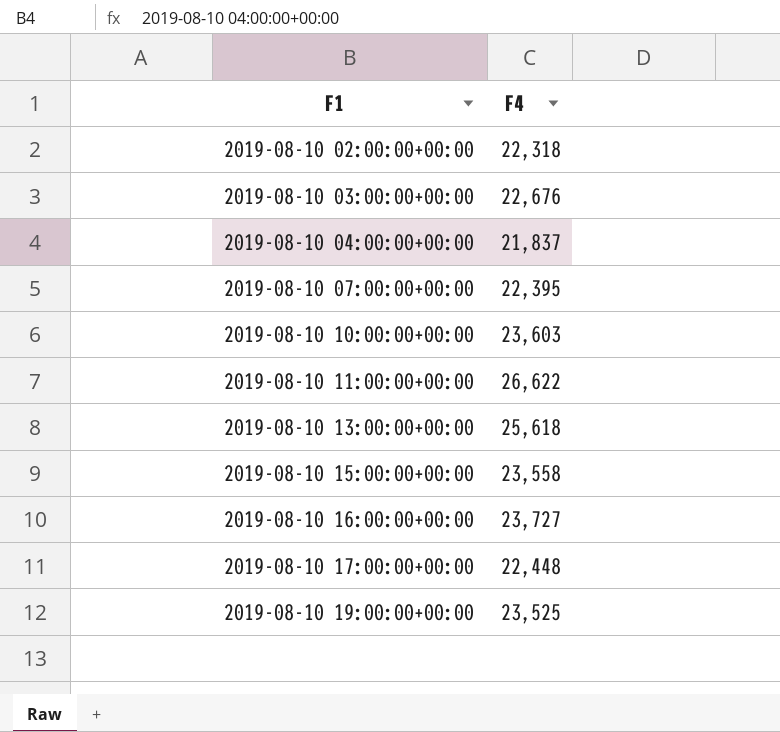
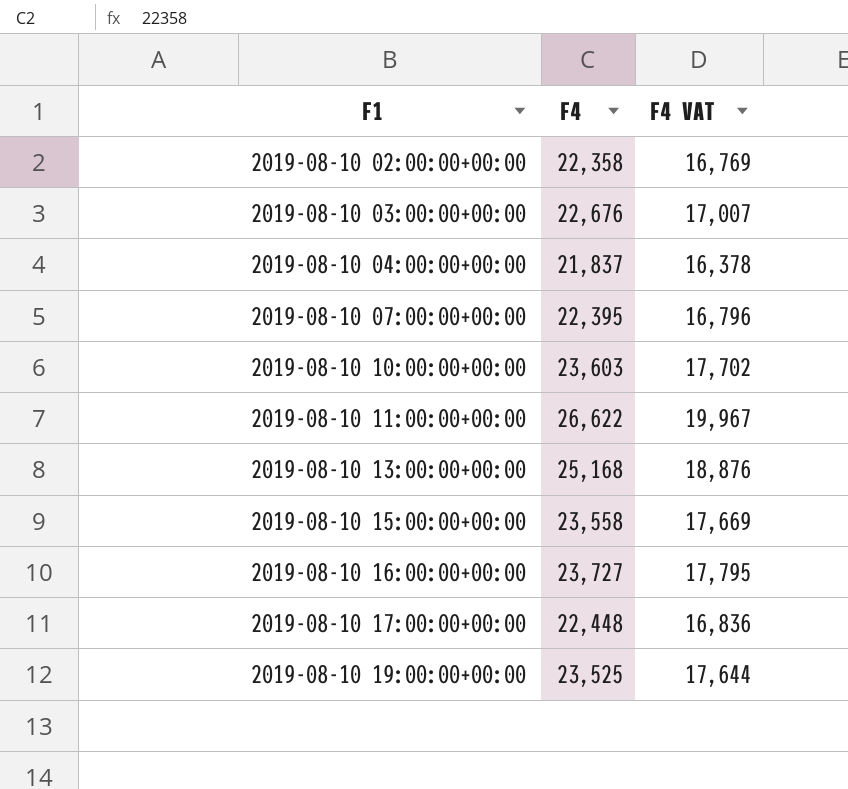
column F4 VAT | formula: none -> [F4] * 0.75
2019-08-10 02:00:00+00:00 | F4: 22,318 -> 22,358
2019-08-10 13:00:00+00:00 | F4: 25,618 -> 25,168

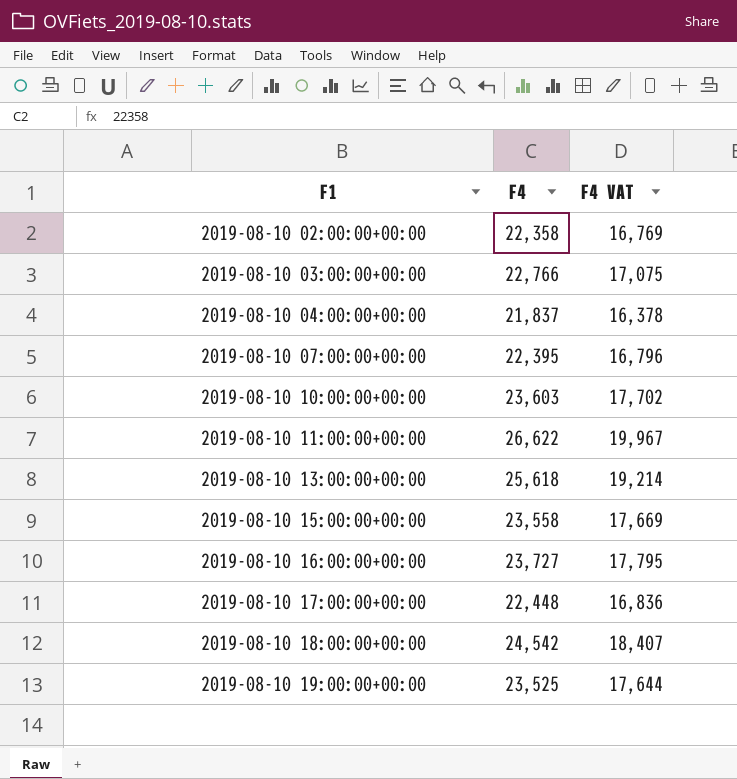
2019-08-10 03:00:00+00:00 | F4: 22,676 -> 22,766
2019-08-10 03:00:00+00:00 | F4 VAT: 17,007 -> 17,075
2019-08-10 13:00:00+00:00 | F4: 25,168 -> 25,618
2019-08-10 13:00:00+00:00 | F4 VAT: 18,876 -> 19,214
row 2019-08-10 18:00:00+00:00: none -> 24,542 | 18,407

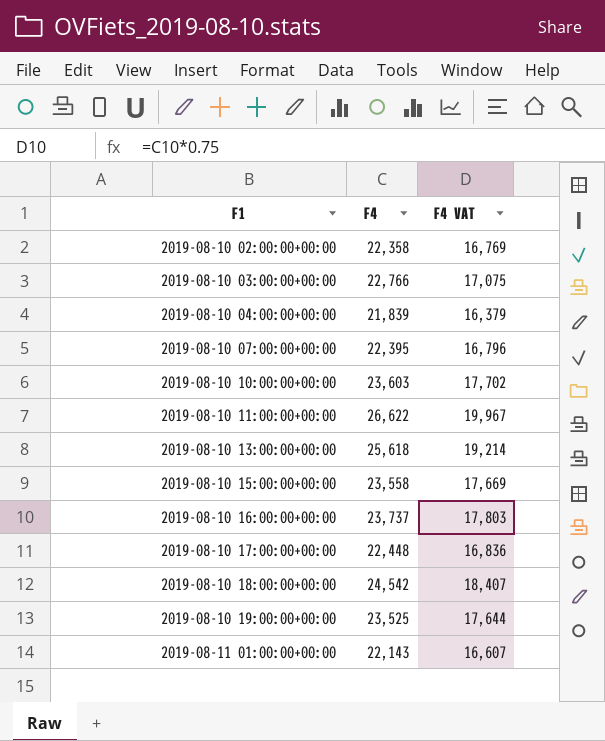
2019-08-10 04:00:00+00:00 | F4: 21,837 -> 21,839
2019-08-10 04:00:00+00:00 | F4 VAT: 16,378 -> 16,379
2019-08-10 16:00:00+00:00 | F4: 23,727 -> 23,737
2019-08-10 16:00:00+00:00 | F4 VAT: 17,795 -> 17,803
row 2019-08-11 01:00:00+00:00: none -> 22,143 | 16,607

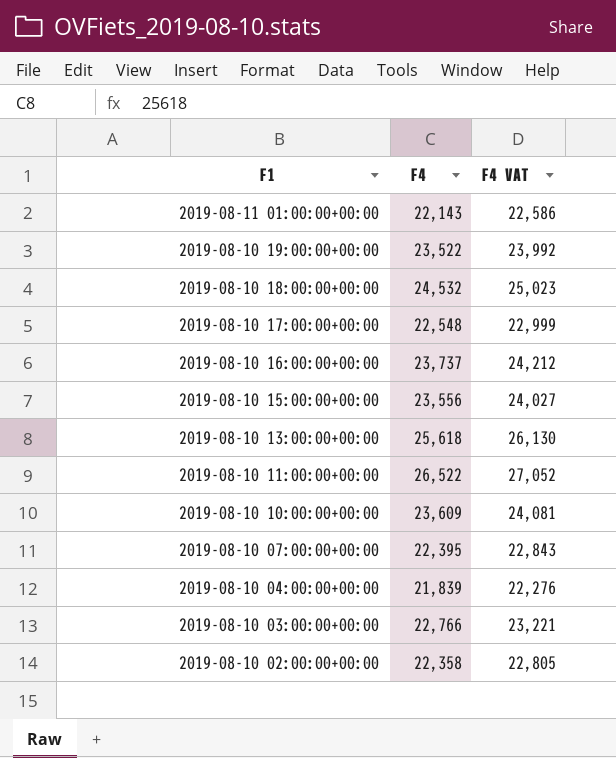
row order: F1 ascending -> F1 descending
column F4 VAT | formula: [F4] * 0.75 -> [F4] * 1.02
2019-08-10 19:00:00+00:00 | F4: 23,525 -> 23,522
2019-08-10 18:00:00+00:00 | F4: 24,542 -> 24,532
2019-08-10 17:00:00+00:00 | F4: 22,448 -> 22,548
2019-08-10 15:00:00+00:00 | F4: 23,558 -> 23,556
2019-08-10 11:00:00+00:00 | F4: 26,622 -> 26,522
2019-08-10 10:00:00+00:00 | F4: 23,603 -> 23,609

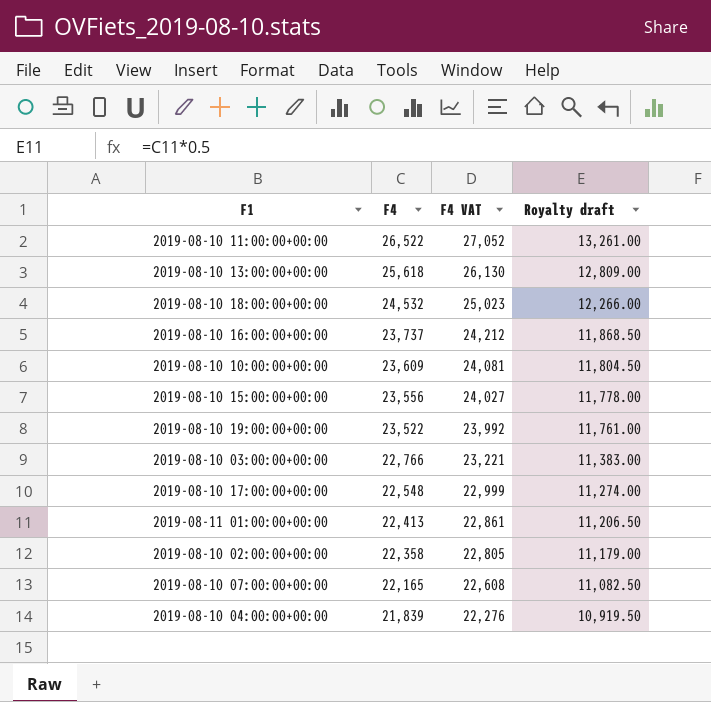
row order: F1 descending -> F4 descending
column Royalty draft | formula: none -> [F4] * 0.5
2019-08-11 01:00:00+00:00 | F4: 22,143 -> 22,413
2019-08-11 01:00:00+00:00 | F4 VAT: 22,586 -> 22,861
2019-08-10 07:00:00+00:00 | F4: 22,395 -> 22,165
2019-08-10 07:00:00+00:00 | F4 VAT: 22,843 -> 22,608

